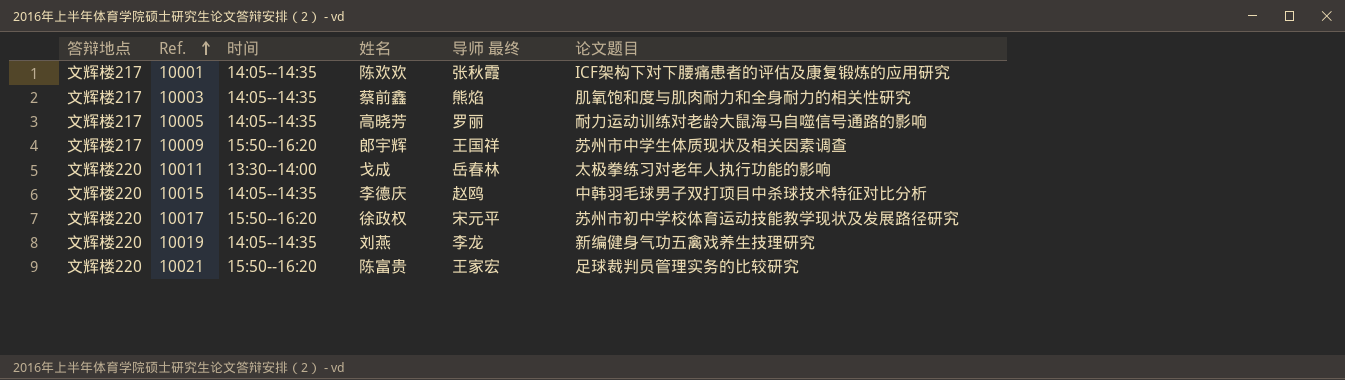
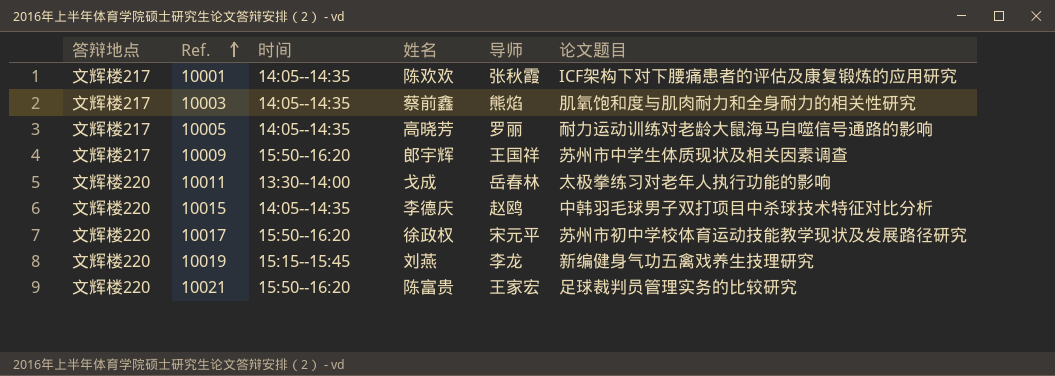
column name: 导师 最终 -> 导师
10019 | 时间: 14:05--14:35 -> 15:15--15:45

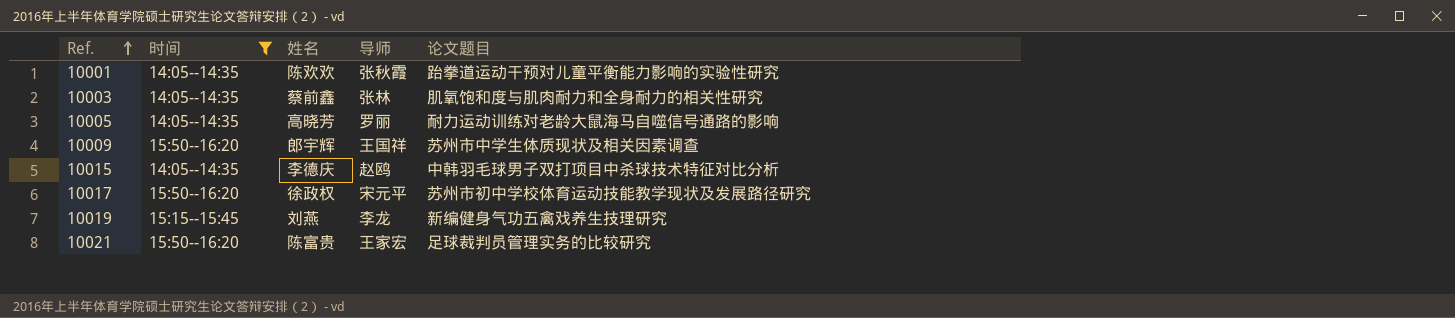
filter: none -> 时间 != 13:30--14:00
column 答辩地点 | position: 1 -> none
10001 | 论文题目: ICF架构下对下腰痛患者的评估及康复锻炼的应用研究 -> 跆拳道运动干预对儿童平衡能力影响的实验性研究
10003 | 导师: 熊焰 -> 张林

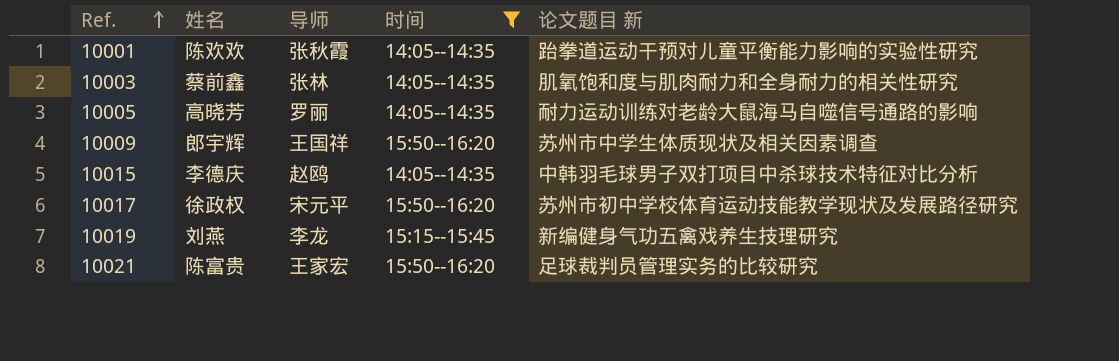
column 时间 | position: 2 -> 4
column name: 论文题目 -> 论文题目 新

